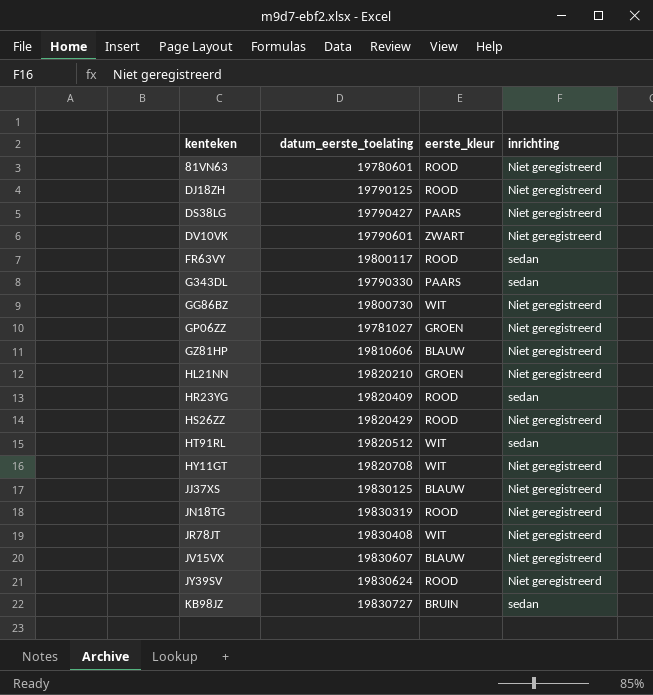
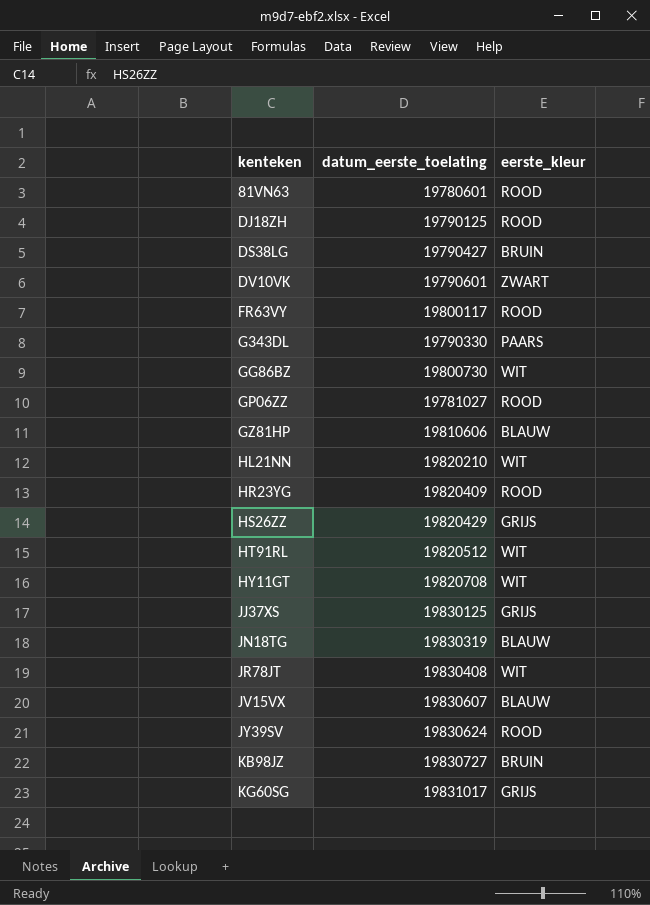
column inrichting | position: 4 -> none
DS38LG | eerste_kleur: PAARS -> BRUIN
GP06ZZ | eerste_kleur: GROEN -> ROOD
HL21NN | eerste_kleur: GROEN -> WIT
HS26ZZ | eerste_kleur: ROOD -> GRIJS
JJ37XS | eerste_kleur: BLAUW -> GRIJS
JN18TG | eerste_kleur: ROOD -> BLAUW
row KG60SG: none -> 19831017 | GRIJS

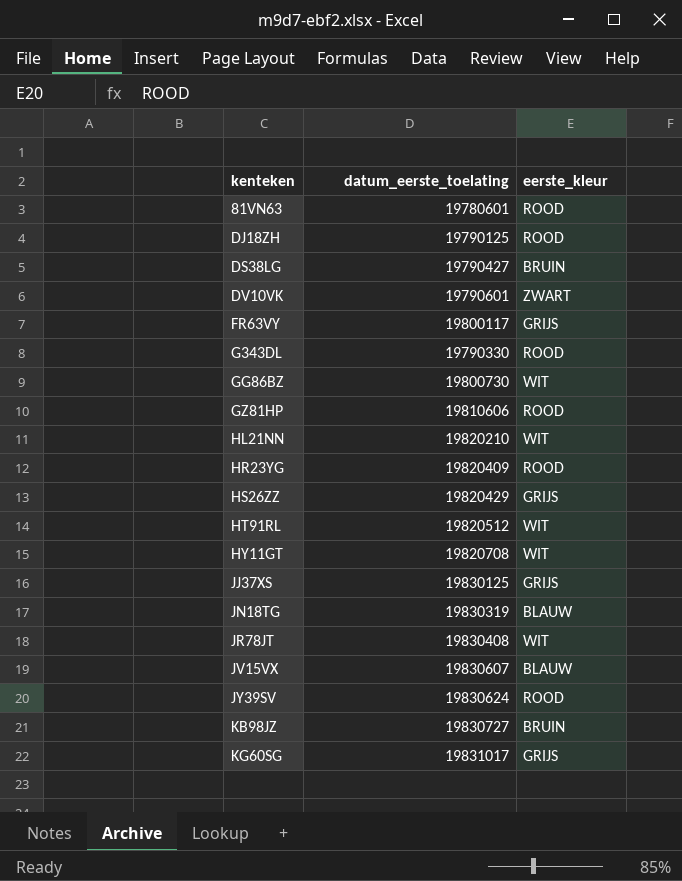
row GP06ZZ: 19781027 | ROOD -> none
FR63VY | eerste_kleur: ROOD -> GRIJS
G343DL | eerste_kleur: PAARS -> ROOD
GZ81HP | eerste_kleur: BLAUW -> ROOD

